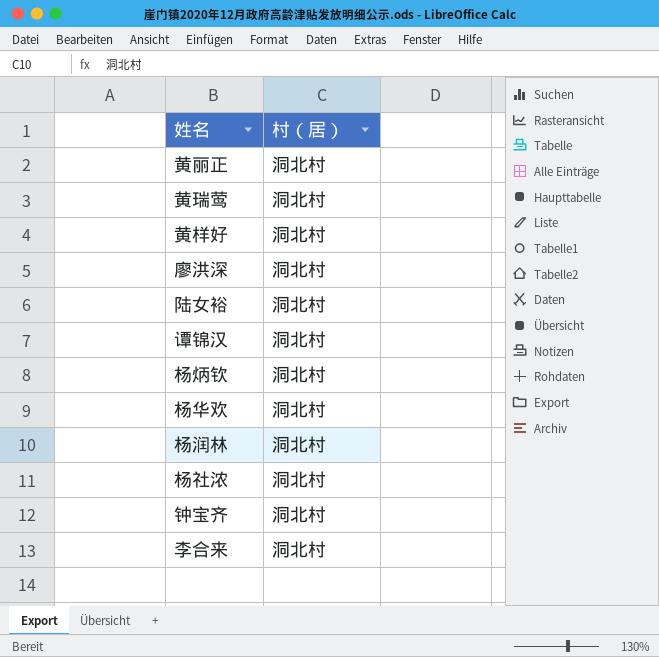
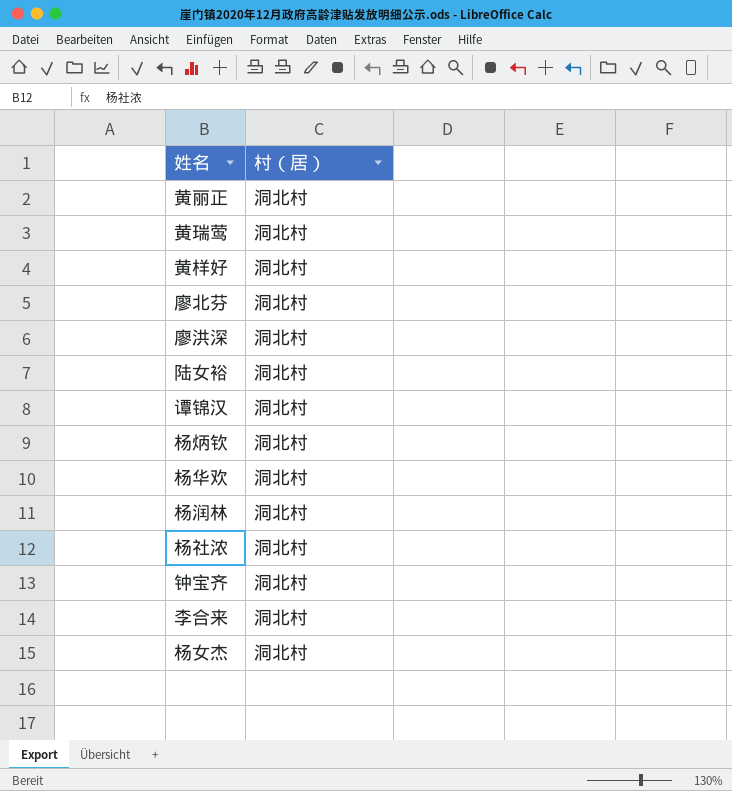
row 廖北芬: none -> 洞北村
row 杨女杰: none -> 洞北村

